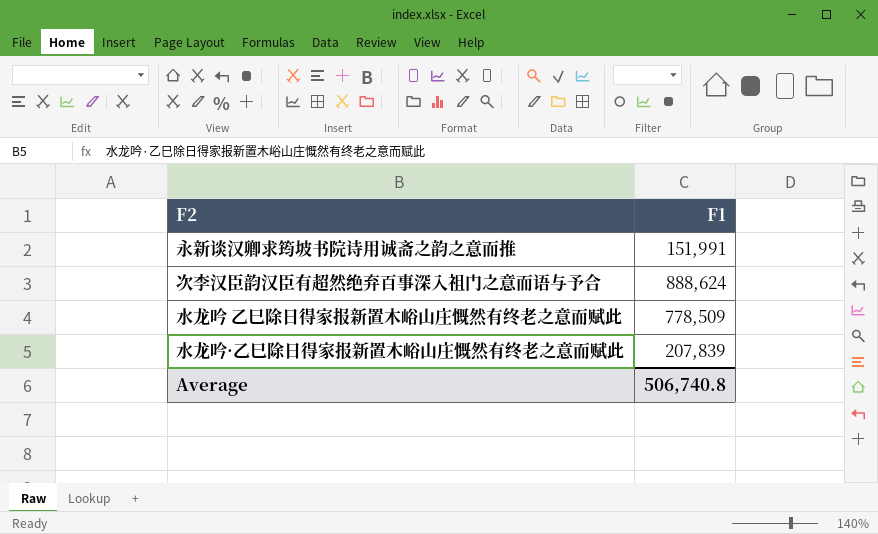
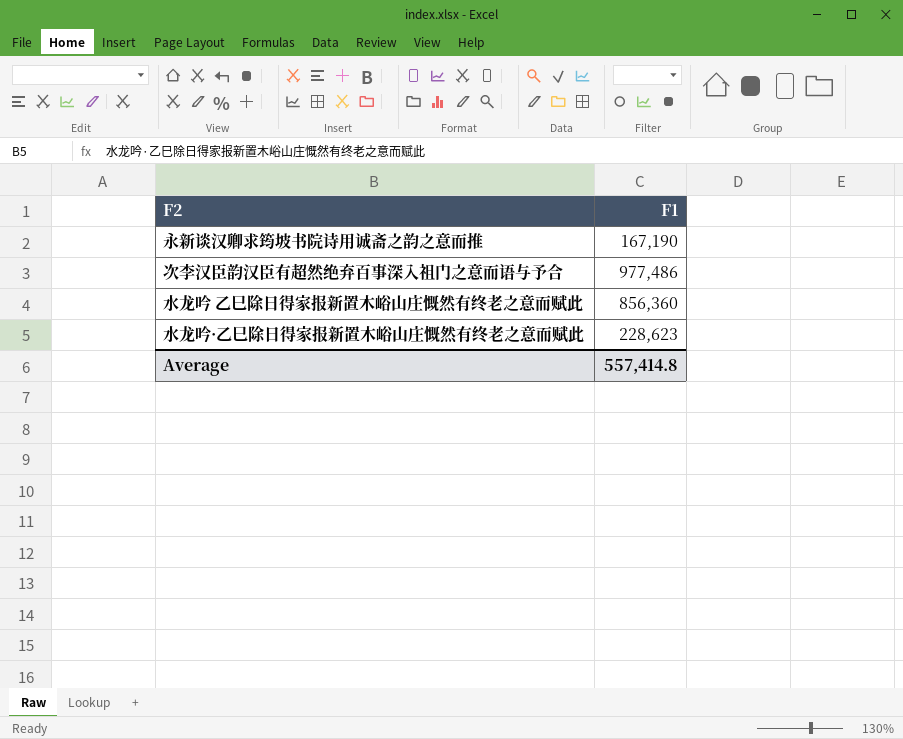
永新谈汉卿求筠坡书院诗用诚斋之韵之意而推 | F1: 151,991 -> 167,190
次李汉臣韵汉臣有超然绝弃百事深入祖门之意而语与予合 | F1: 888,624 -> 977,486
水龙吟 乙巳除日得家报新置木峪山庄慨然有终老之意而赋此 | F1: 778,509 -> 856,360
水龙吟·乙巳除日得家报新置木峪山庄慨然有终老之意而赋此 | F1: 207,839 -> 228,623
Average | F1: 506,740.8 -> 557,414.8

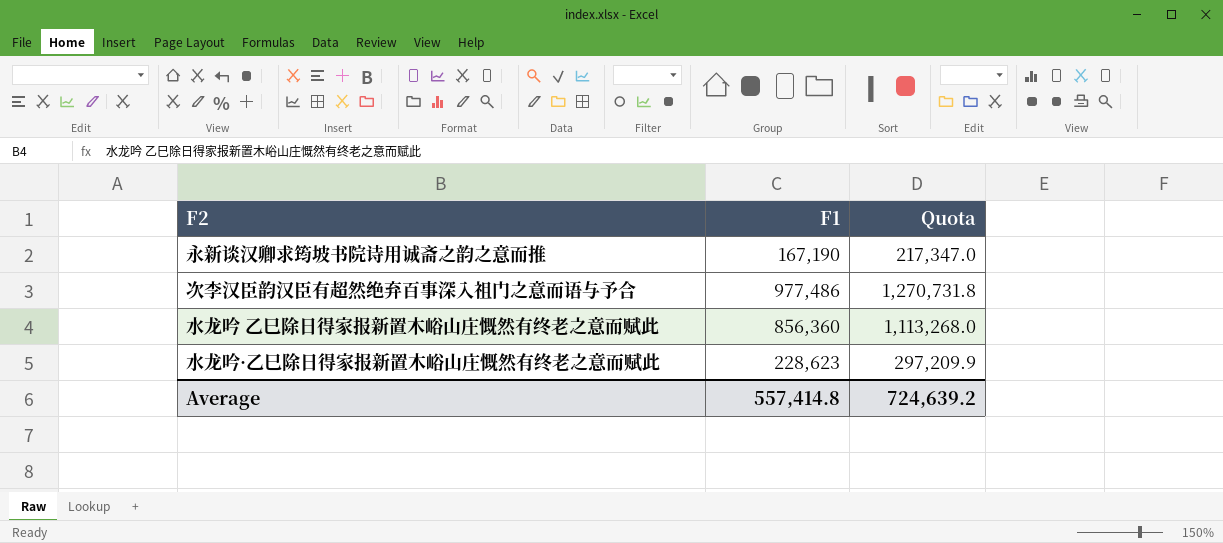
column Quota | formula: none -> [F1] * 1.3

